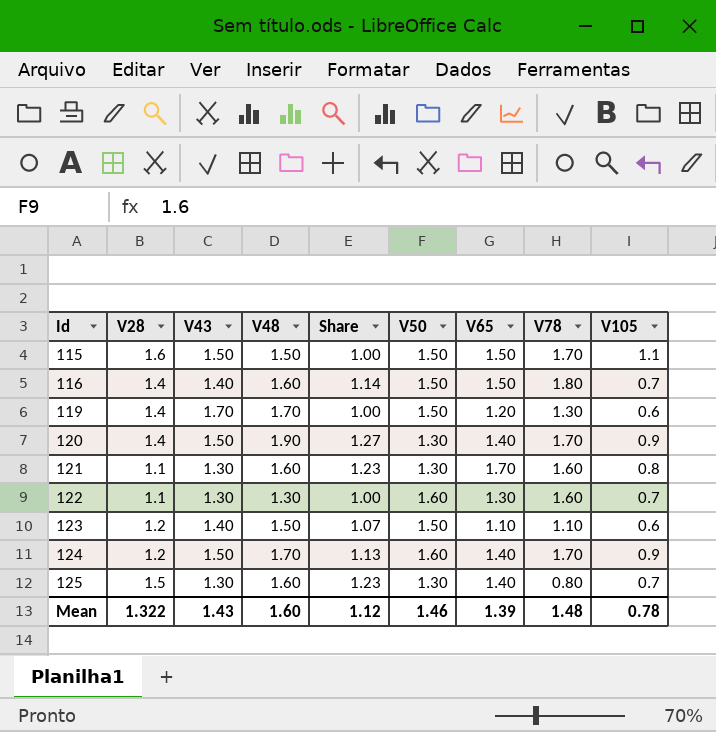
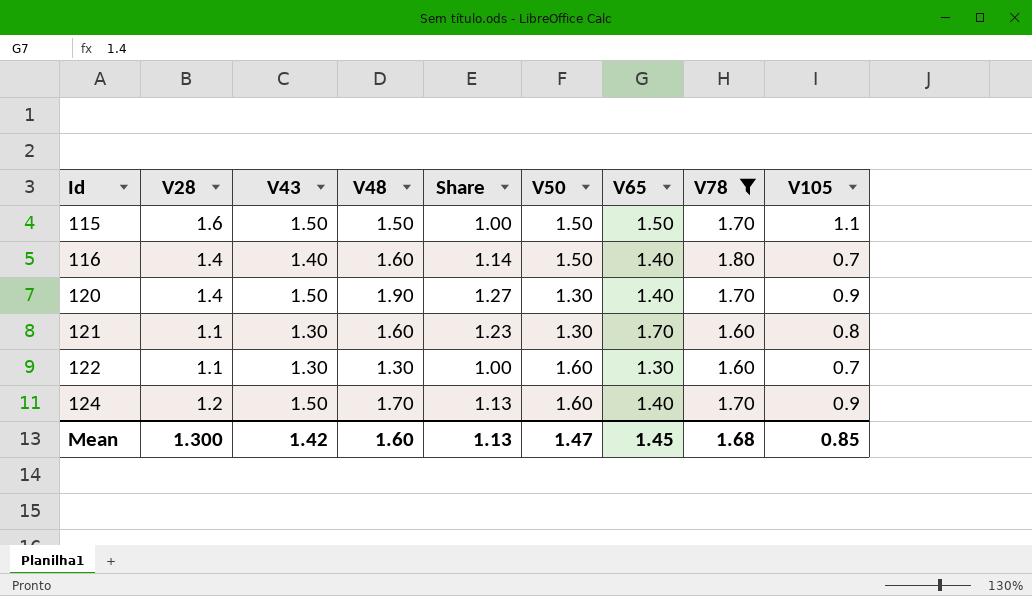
filter: none -> V78 >= 1.60
116 | V65: 1.50 -> 1.40
Mean | V28: 1.322 -> 1.300
Mean | V43: 1.43 -> 1.42
Mean | Share: 1.12 -> 1.13
Mean | V50: 1.46 -> 1.47
Mean | V65: 1.39 -> 1.45
Mean | V78: 1.48 -> 1.68
Mean | V105: 0.78 -> 0.85

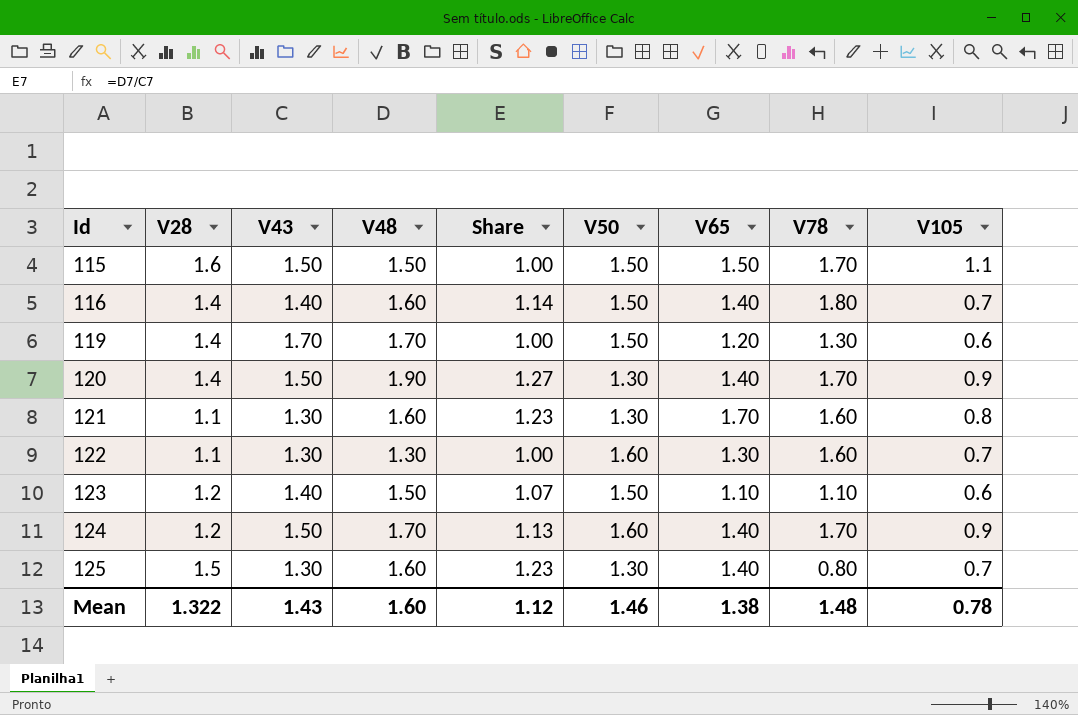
filter: V78 >= 1.60 -> none
Mean | V28: 1.300 -> 1.322
Mean | V43: 1.42 -> 1.43
Mean | Share: 1.13 -> 1.12
Mean | V50: 1.47 -> 1.46
Mean | V65: 1.45 -> 1.38
Mean | V78: 1.68 -> 1.48
Mean | V105: 0.85 -> 0.78

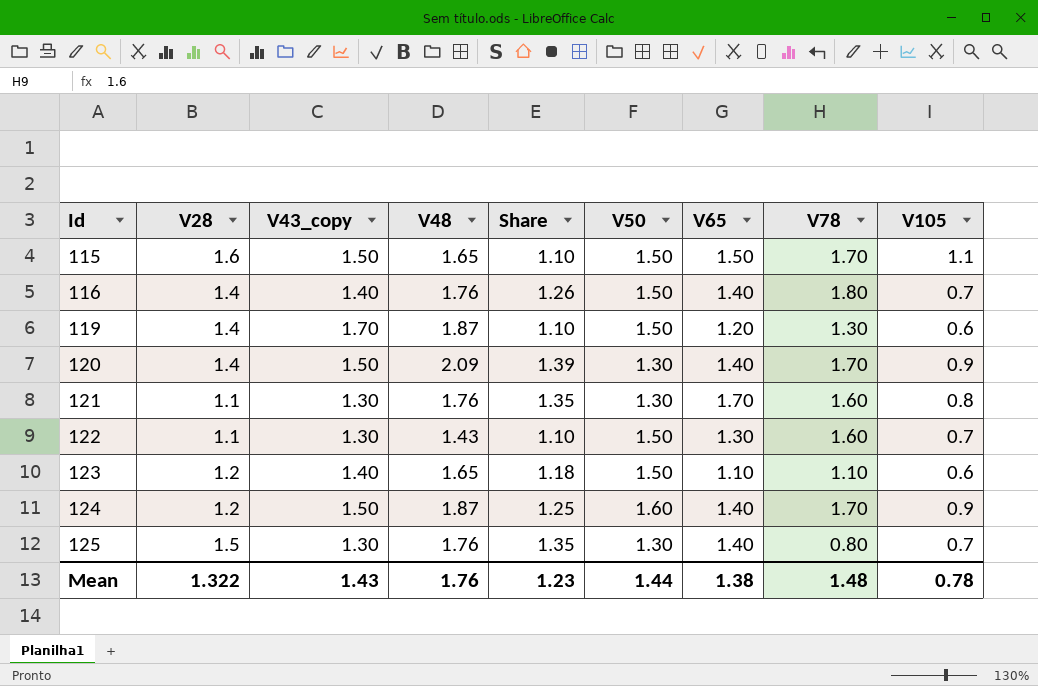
column name: V43 -> V43_copy
115 | V48: 1.50 -> 1.65
115 | Share: 1.00 -> 1.10
116 | V48: 1.60 -> 1.76
116 | Share: 1.14 -> 1.26
119 | V48: 1.70 -> 1.87
119 | Share: 1.00 -> 1.10
120 | V48: 1.90 -> 2.09
120 | Share: 1.27 -> 1.39
121 | V48: 1.60 -> 1.76
121 | Share: 1.23 -> 1.35
122 | V48: 1.30 -> 1.43
122 | Share: 1.00 -> 1.10
122 | V50: 1.60 -> 1.50
123 | V48: 1.50 -> 1.65
123 | Share: 1.07 -> 1.18
124 | V48: 1.70 -> 1.87
124 | Share: 1.13 -> 1.25
125 | V48: 1.60 -> 1.76
125 | Share: 1.23 -> 1.35
Mean | V48: 1.60 -> 1.76
Mean | Share: 1.12 -> 1.23
Mean | V50: 1.46 -> 1.44

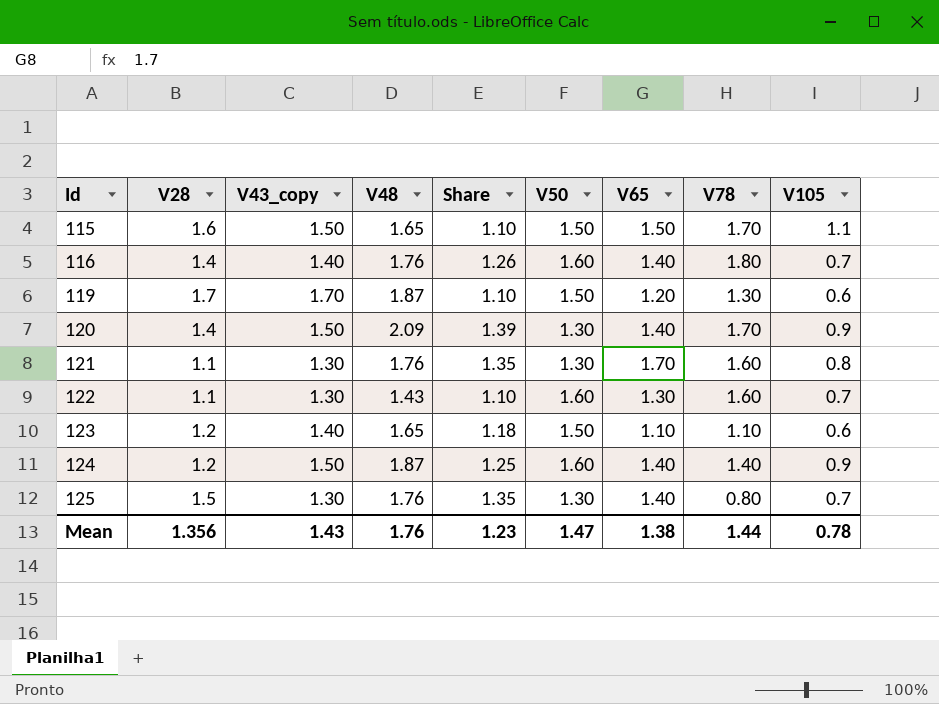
116 | V50: 1.50 -> 1.60
119 | V28: 1.4 -> 1.7
122 | V50: 1.50 -> 1.60
124 | V78: 1.70 -> 1.40
Mean | V28: 1.322 -> 1.356
Mean | V50: 1.44 -> 1.47
Mean | V78: 1.48 -> 1.44

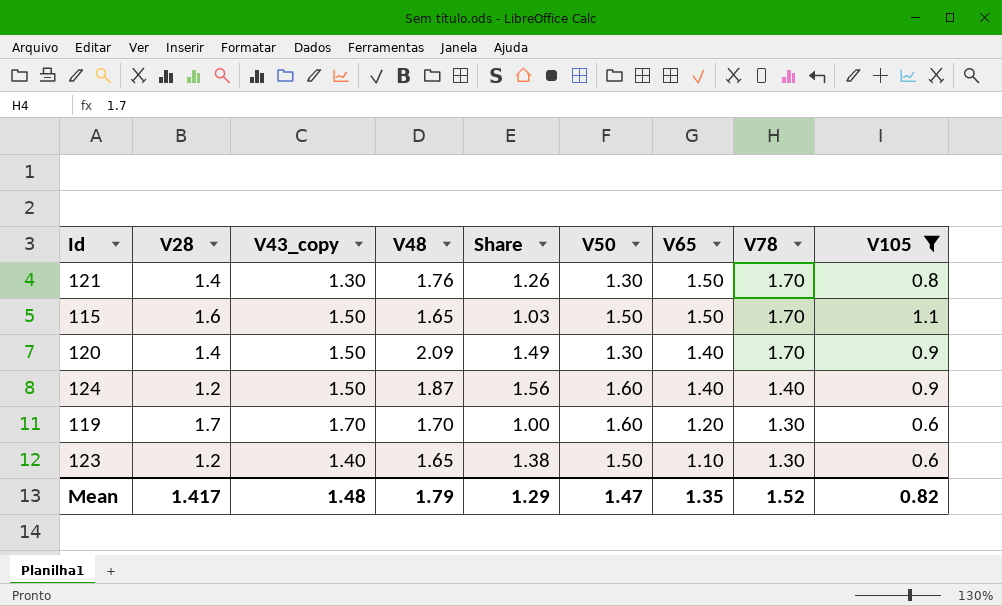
filter: none -> V105 != 0.7
row order: Id ascending -> V65 descending
column Share | formula: [V48] / [V43_copy] -> [V48] / [V28]
121 | V28: 1.1 -> 1.4
121 | V65: 1.70 -> 1.50
121 | V78: 1.60 -> 1.70
119 | V48: 1.87 -> 1.70
119 | V50: 1.50 -> 1.60
123 | V78: 1.10 -> 1.30
Mean | V28: 1.356 -> 1.417
Mean | V43_copy: 1.43 -> 1.48
Mean | V48: 1.76 -> 1.79
Mean | Share: 1.23 -> 1.29
Mean | V65: 1.38 -> 1.35
Mean | V78: 1.44 -> 1.52
Mean | V105: 0.78 -> 0.82

